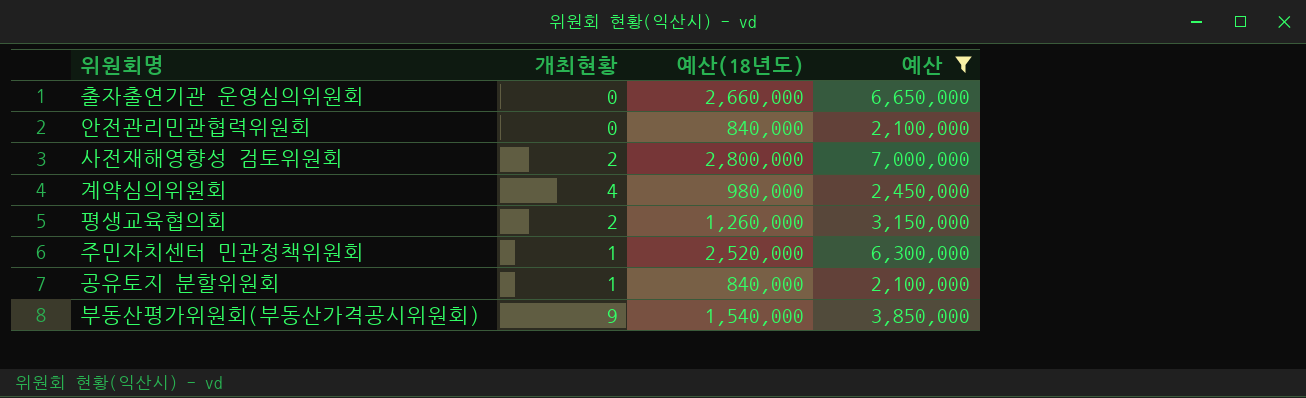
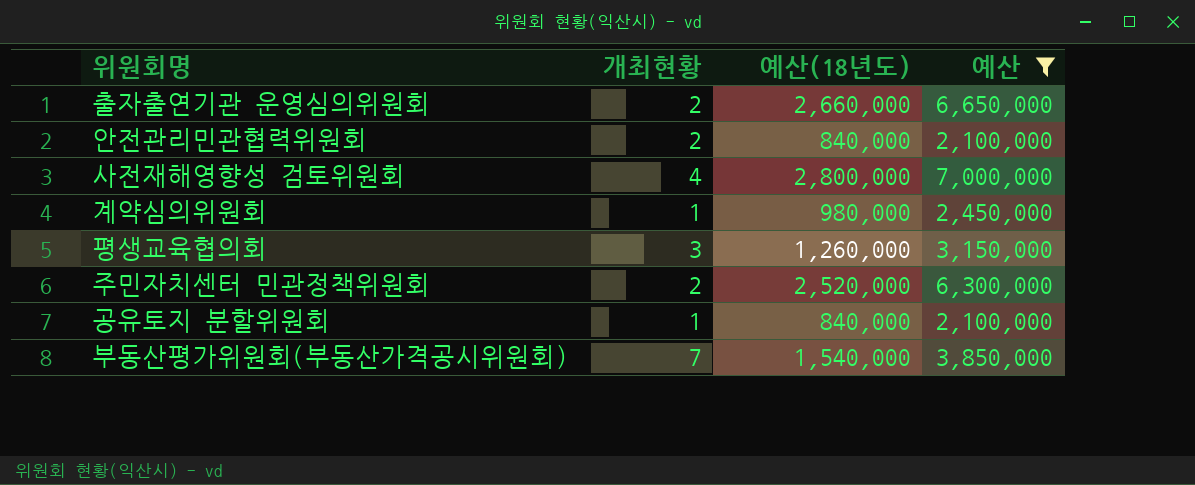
출자출연기관 운영심의위원회 | 개최현황: 0 -> 2
안전관리민관협력위원회 | 개최현황: 0 -> 2
사전재해영향성 검토위원회 | 개최현황: 2 -> 4
계약심의위원회 | 개최현황: 4 -> 1
평생교육협의회 | 개최현황: 2 -> 3
주민자치센터 민관정책위원회 | 개최현황: 1 -> 2
부동산평가위원회(부동산가격공시위원회) | 개최현황: 9 -> 7

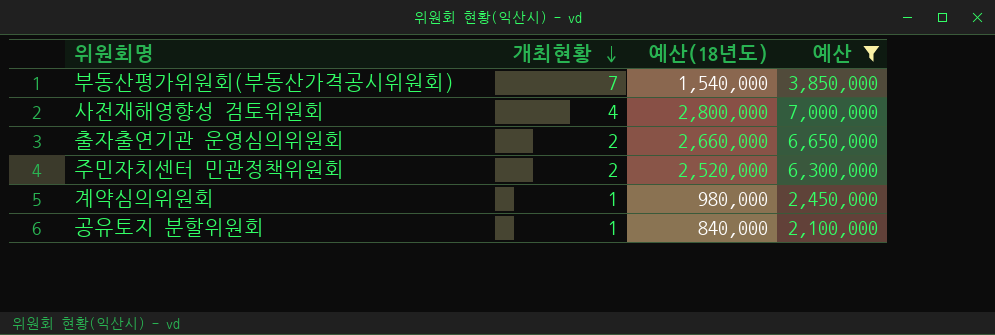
row order: none -> 개최현황 descending
row 안전관리민관협력위원회: 2 | 840,000 | 2,100,000 -> none
row 평생교육협의회: 3 | 1,260,000 | 3,150,000 -> none

